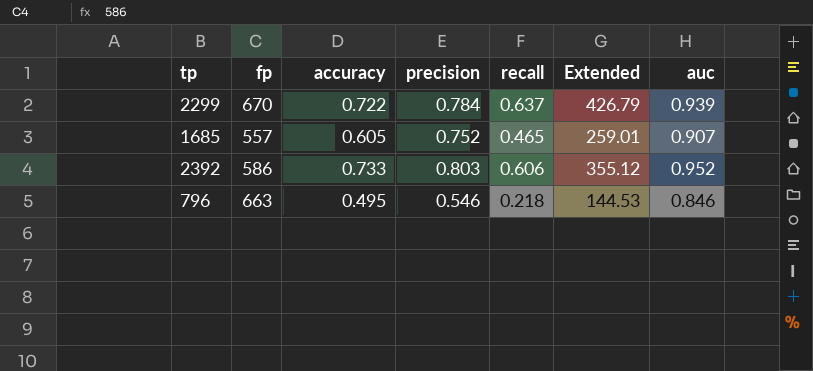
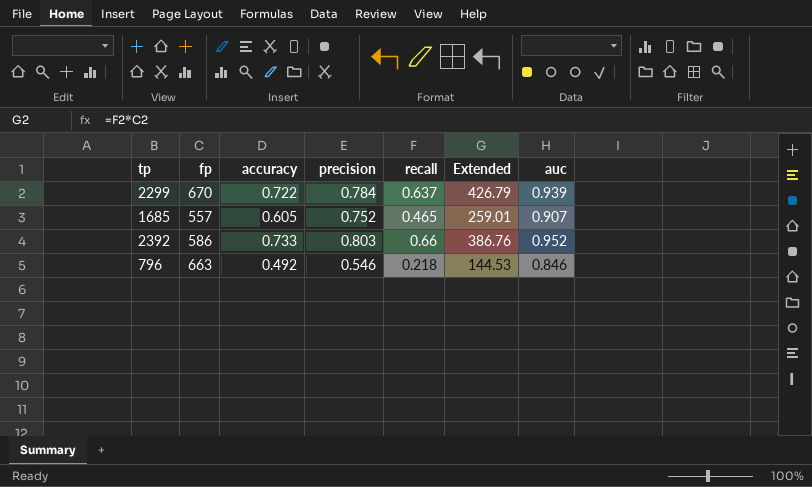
2392 | recall: 0.606 -> 0.66
2392 | Extended: 355.12 -> 386.76
796 | accuracy: 0.495 -> 0.492

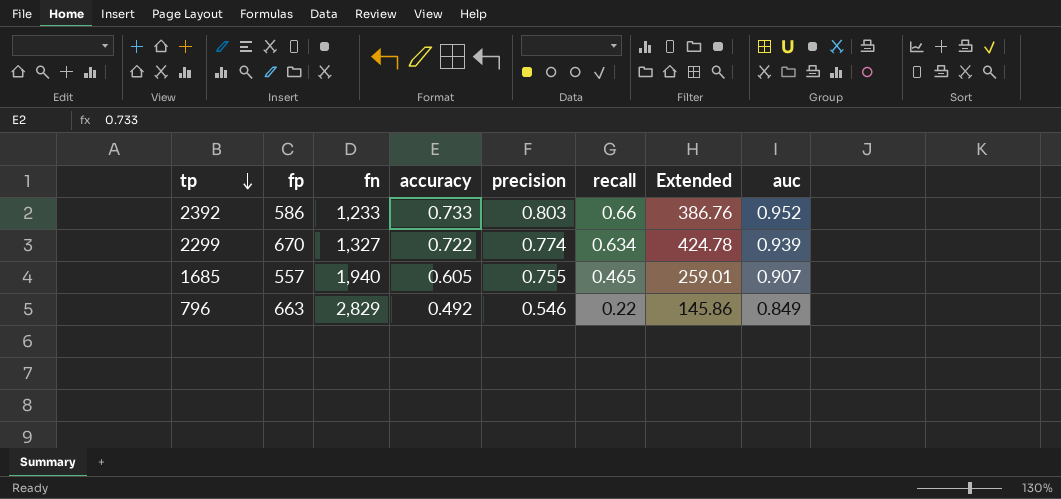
row order: none -> tp descending
column fn | position: none -> 3
2299 | precision: 0.784 -> 0.774
2299 | recall: 0.637 -> 0.634
2299 | Extended: 426.79 -> 424.78
1685 | precision: 0.752 -> 0.755
796 | recall: 0.218 -> 0.22
796 | Extended: 144.53 -> 145.86
796 | auc: 0.846 -> 0.849

